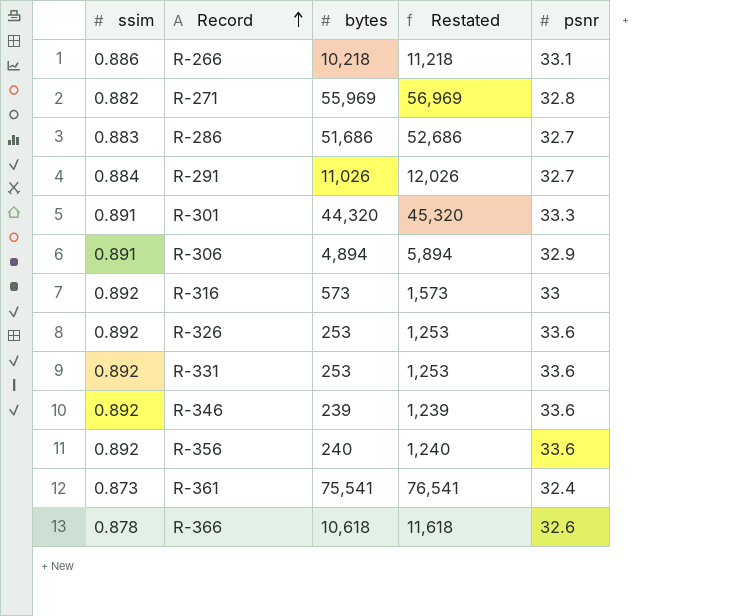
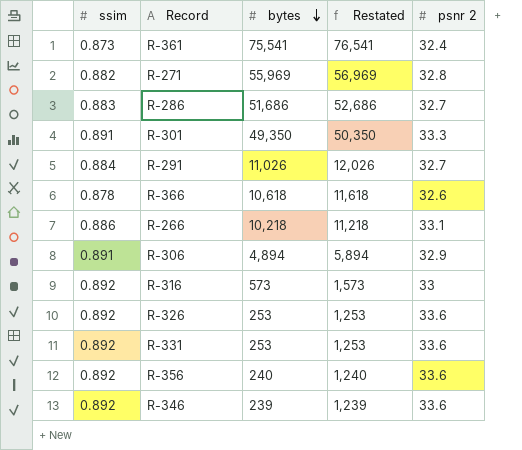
row order: Record ascending -> bytes descending
column name: psnr -> psnr 2
R-301 | bytes: 44,320 -> 49,350
R-301 | Restated: 45,320 -> 50,350

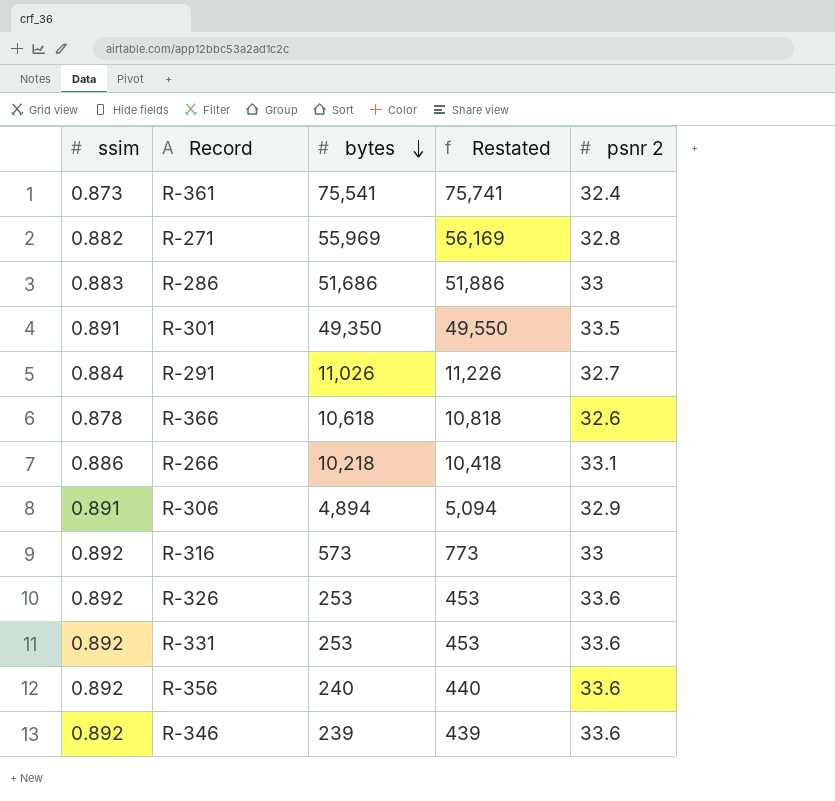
column Restated | formula: [bytes] + 1000 -> [bytes] + 200
R-286 | psnr 2: 32.7 -> 33
R-301 | psnr 2: 33.3 -> 33.5

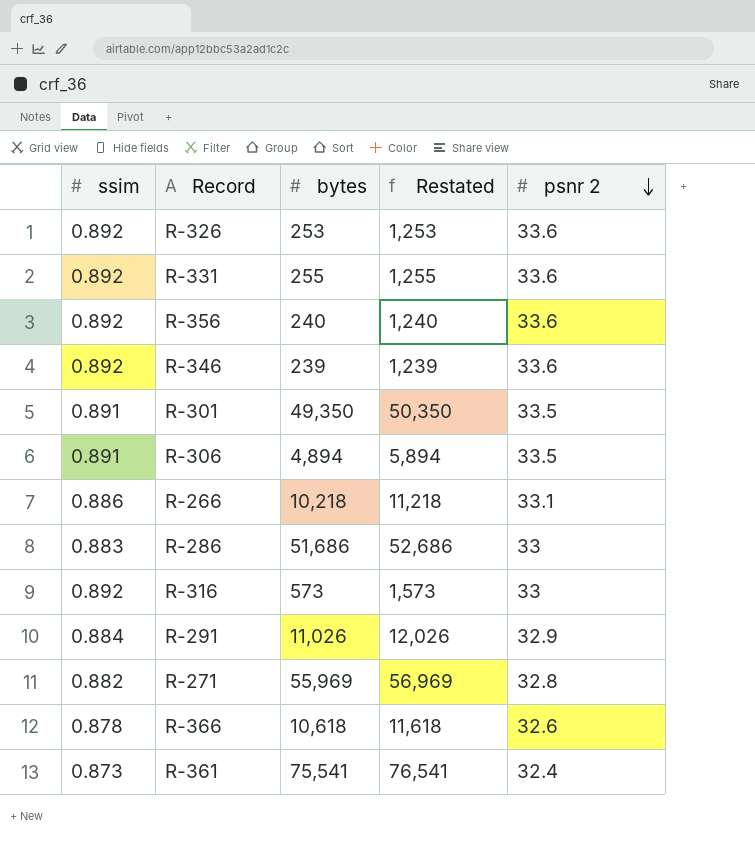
row order: bytes descending -> psnr 2 descending
column Restated | formula: [bytes] + 200 -> [bytes] + 1000
R-331 | bytes: 253 -> 255
R-306 | psnr 2: 32.9 -> 33.5
R-291 | psnr 2: 32.7 -> 32.9

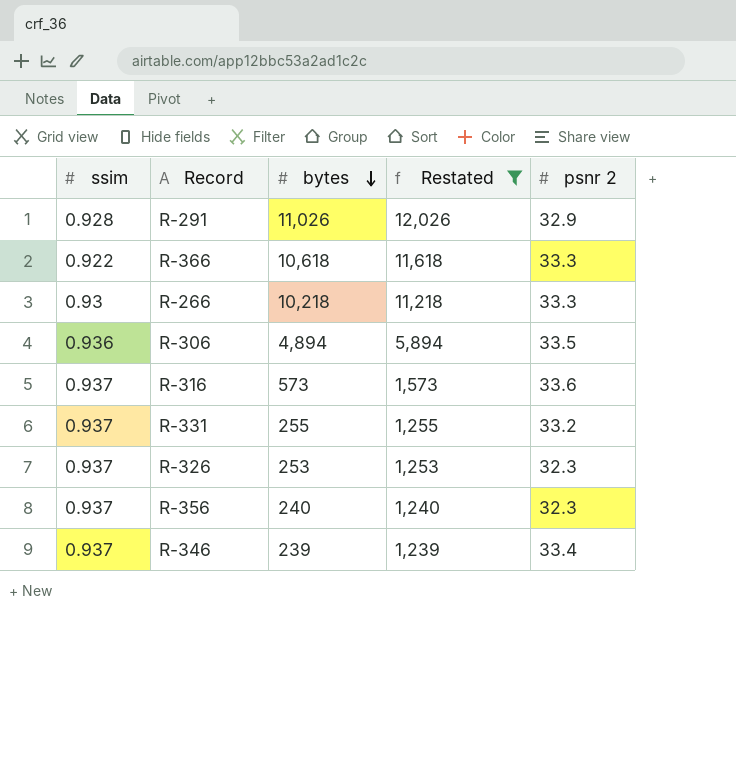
filter: none -> Restated <= 12,026
row order: psnr 2 descending -> bytes descending
R-291 | ssim: 0.884 -> 0.928
R-366 | ssim: 0.878 -> 0.922
R-366 | psnr 2: 32.6 -> 33.3
R-266 | ssim: 0.886 -> 0.93
R-266 | psnr 2: 33.1 -> 33.3
R-306 | ssim: 0.891 -> 0.936
R-316 | ssim: 0.892 -> 0.937
R-316 | psnr 2: 33 -> 33.6
R-331 | ssim: 0.892 -> 0.937
R-331 | psnr 2: 33.6 -> 33.2
R-326 | ssim: 0.892 -> 0.937
R-326 | psnr 2: 33.6 -> 32.3
R-356 | ssim: 0.892 -> 0.937
R-356 | psnr 2: 33.6 -> 32.3
R-346 | ssim: 0.892 -> 0.937
R-346 | psnr 2: 33.6 -> 33.4

